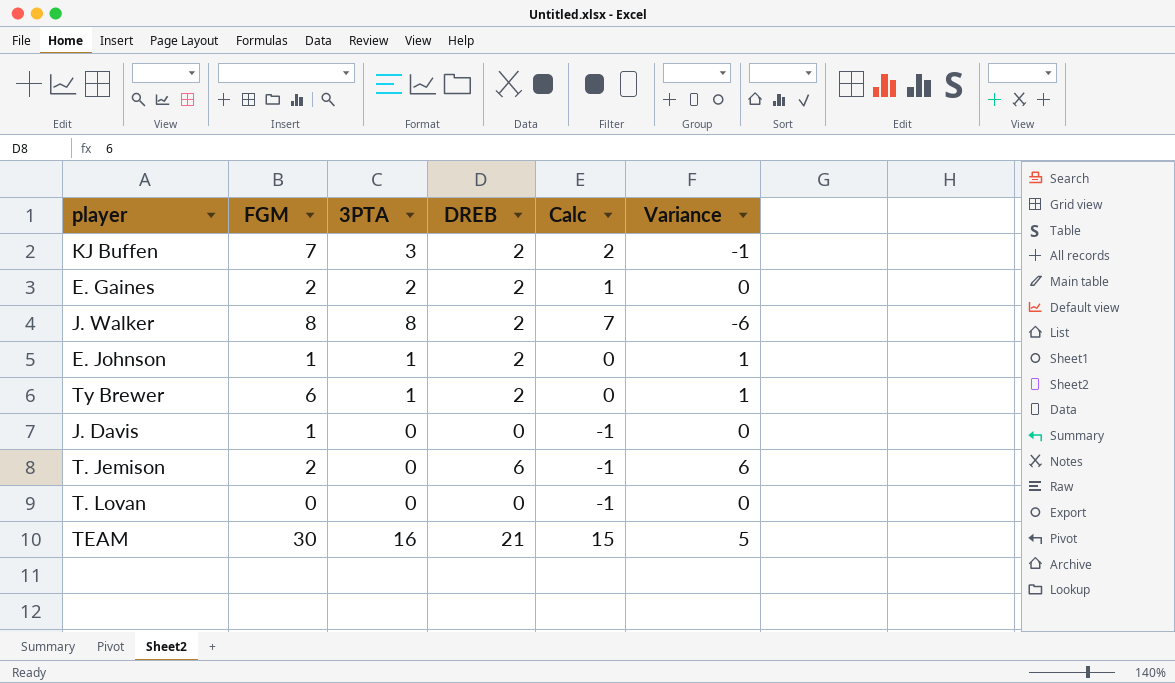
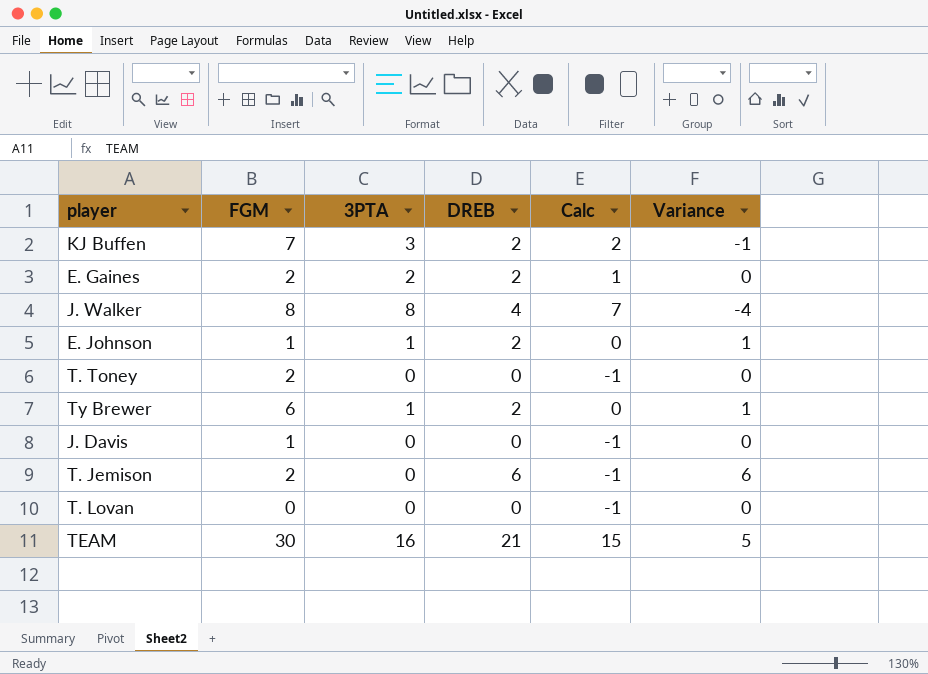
J. Walker | DREB: 2 -> 4
J. Walker | Variance: -6 -> -4
row T. Toney: none -> 2 | 0 | 0 | -1 | 0

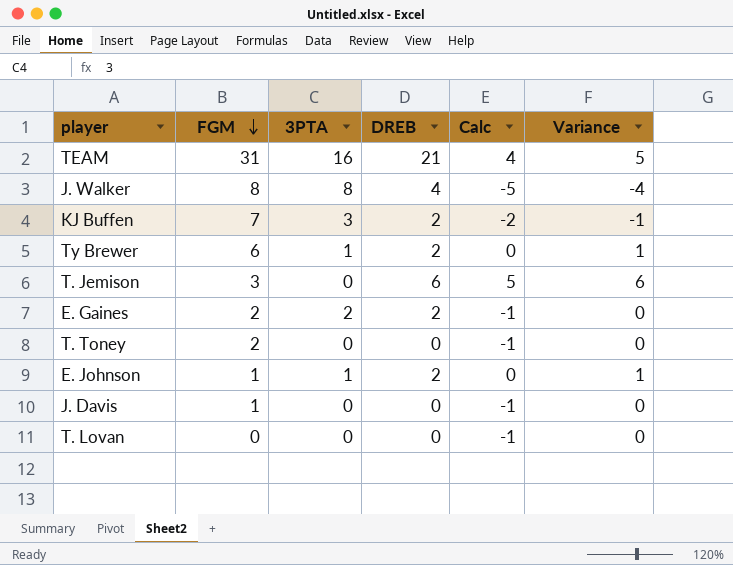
row order: none -> FGM descending
column Calc | formula: [3PTA] - 1 -> [Variance] - 1
TEAM | FGM: 30 -> 31
T. Jemison | FGM: 2 -> 3

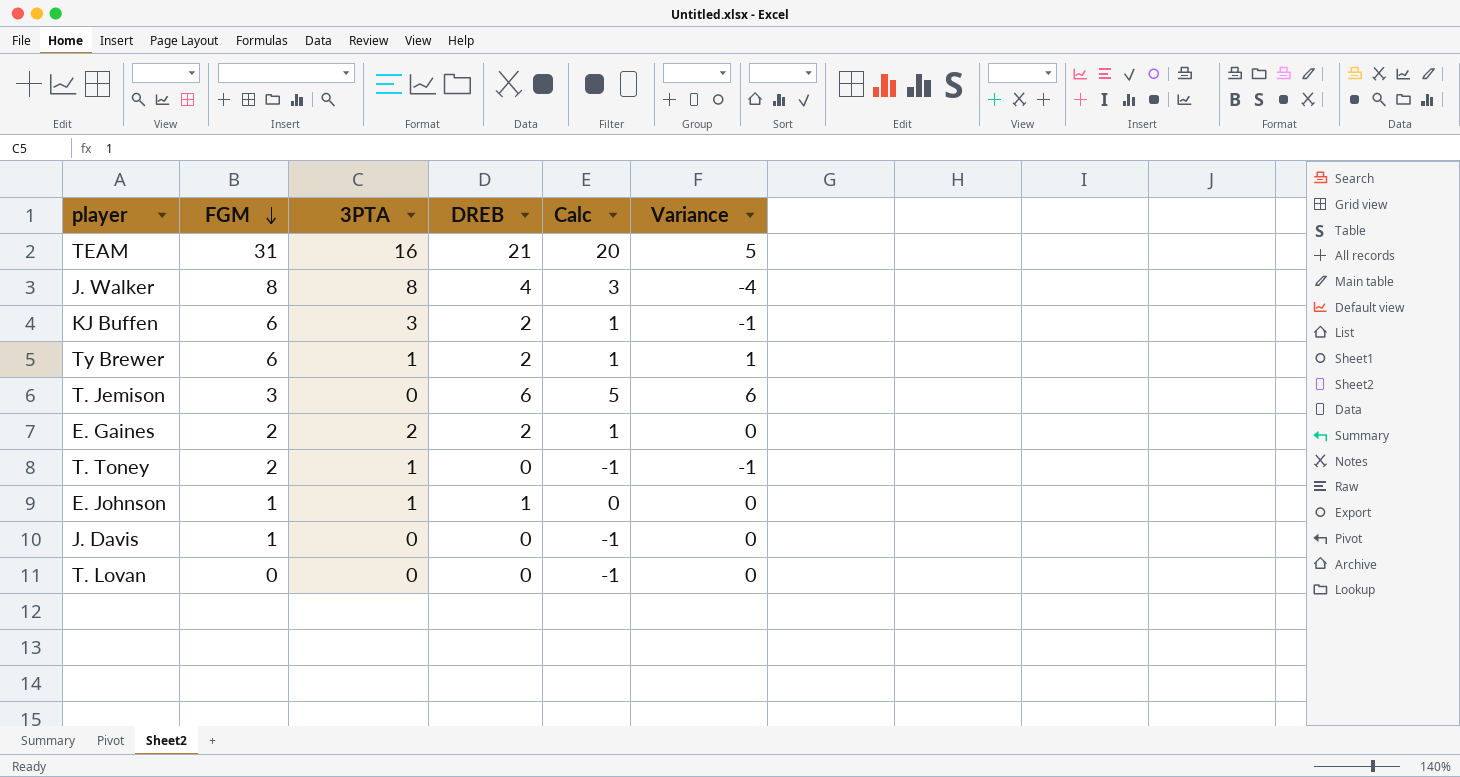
column Calc | formula: [Variance] - 1 -> [DREB] - 1
KJ Buffen | FGM: 7 -> 6
T. Toney | 3PTA: 0 -> 1
T. Toney | Variance: 0 -> -1
E. Johnson | DREB: 2 -> 1
E. Johnson | Variance: 1 -> 0

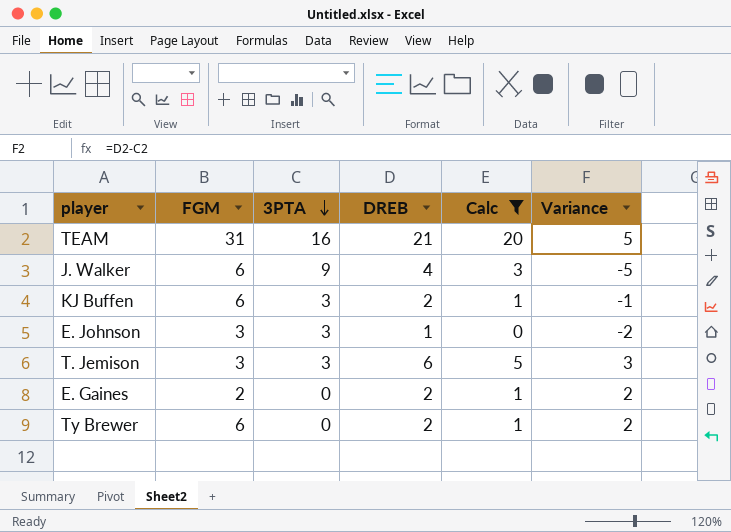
filter: none -> Calc != -1
row order: FGM descending -> 3PTA descending
J. Walker | FGM: 8 -> 6
J. Walker | 3PTA: 8 -> 9
J. Walker | Variance: -4 -> -5
E. Johnson | FGM: 1 -> 3
E. Johnson | 3PTA: 1 -> 3
E. Johnson | Variance: 0 -> -2
T. Jemison | 3PTA: 0 -> 3
T. Jemison | Variance: 6 -> 3
E. Gaines | 3PTA: 2 -> 0
E. Gaines | Variance: 0 -> 2
Ty Brewer | 3PTA: 1 -> 0
Ty Brewer | Variance: 1 -> 2

